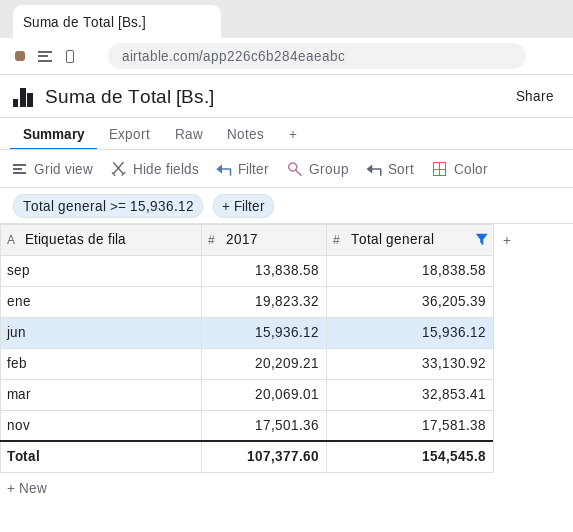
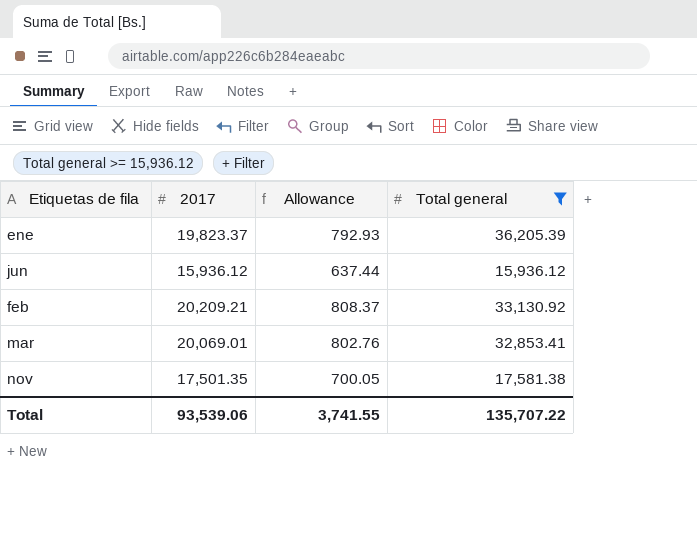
column Allowance | formula: none -> [2017] * 0.04
row sep: 13,838.58 | 18,838.58 -> none
ene | 2017: 19,823.32 -> 19,823.37
nov | 2017: 17,501.36 -> 17,501.35
Total | 2017: 107,377.60 -> 93,539.06
Total | Total general: 154,545.8 -> 135,707.22

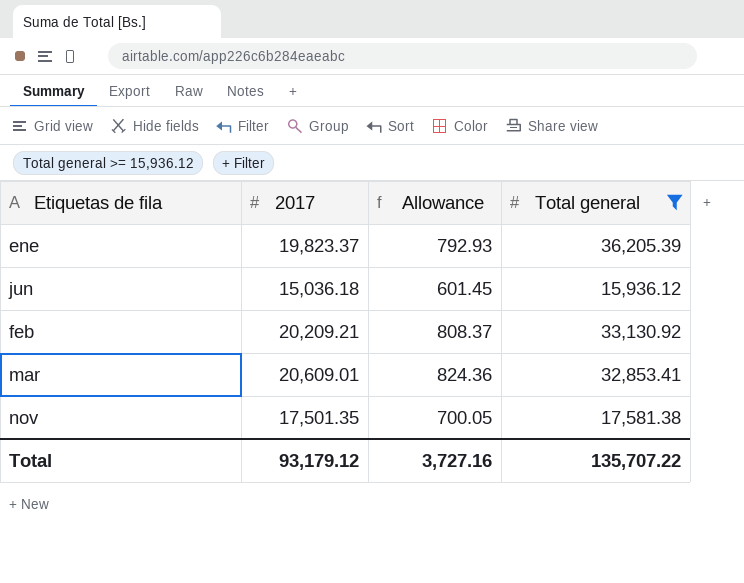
jun | 2017: 15,936.12 -> 15,036.18
jun | Allowance: 637.44 -> 601.45
mar | 2017: 20,069.01 -> 20,609.01
mar | Allowance: 802.76 -> 824.36
Total | 2017: 93,539.06 -> 93,179.12
Total | Allowance: 3,741.55 -> 3,727.16

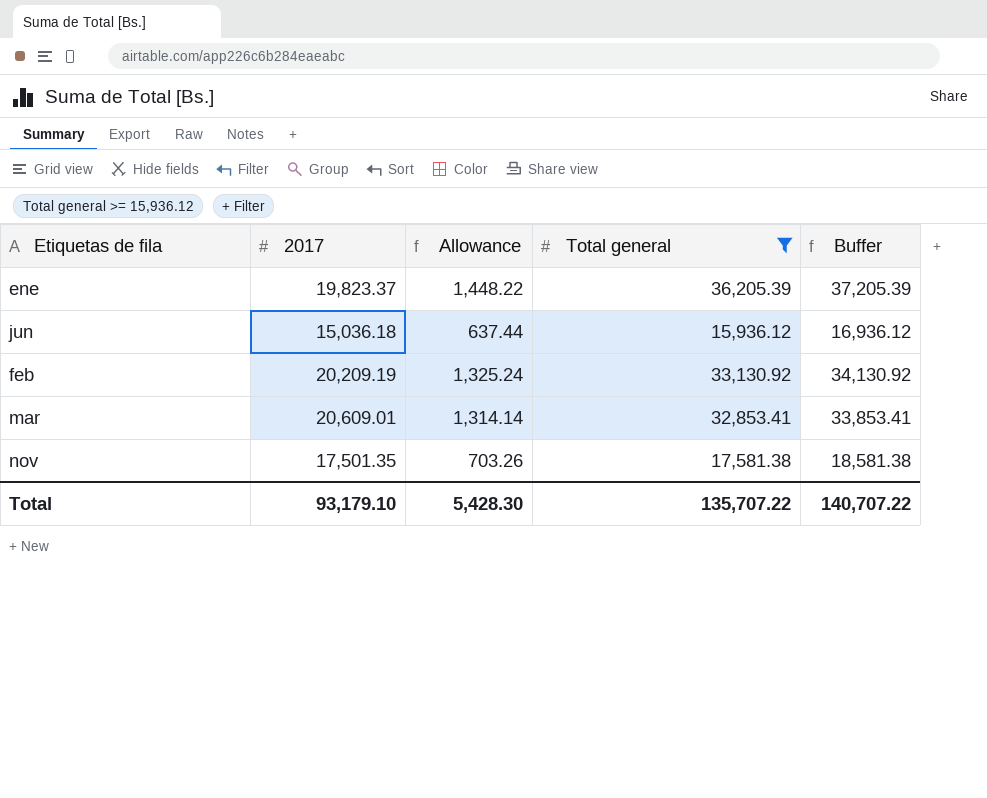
column Allowance | formula: [2017] * 0.04 -> [Total general] * 0.04
column Buffer | formula: none -> [Total general] + 1000
feb | 2017: 20,209.21 -> 20,209.19
Total | 2017: 93,179.12 -> 93,179.10
Total | Allowance: 3,727.16 -> 5,428.30

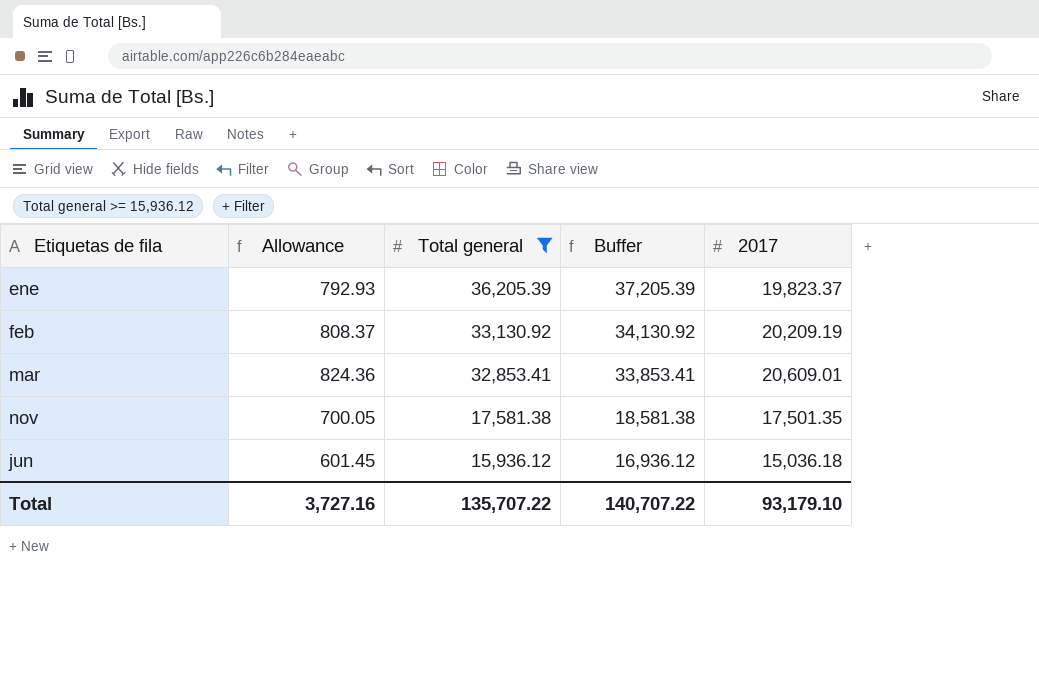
row order: none -> Total general descending
column Allowance | formula: [Total general] * 0.04 -> [2017] * 0.04
column 2017 | position: 2 -> 5
Total | Allowance: 5,428.30 -> 3,727.16

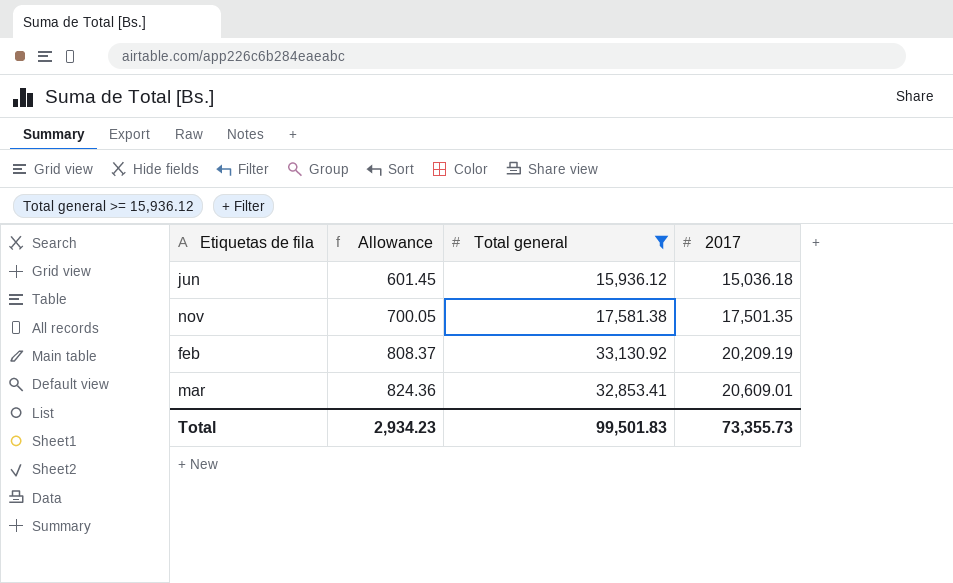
row order: Total general descending -> Allowance ascending
column Buffer | formula: [Total general] + 1000 -> none
row ene: 792.93 | 36,205.39 | 37,205.39 | 19,823.37 -> none
Total | Allowance: 3,727.16 -> 2,934.23
Total | Total general: 135,707.22 -> 99,501.83
Total | 2017: 93,179.10 -> 73,355.73

